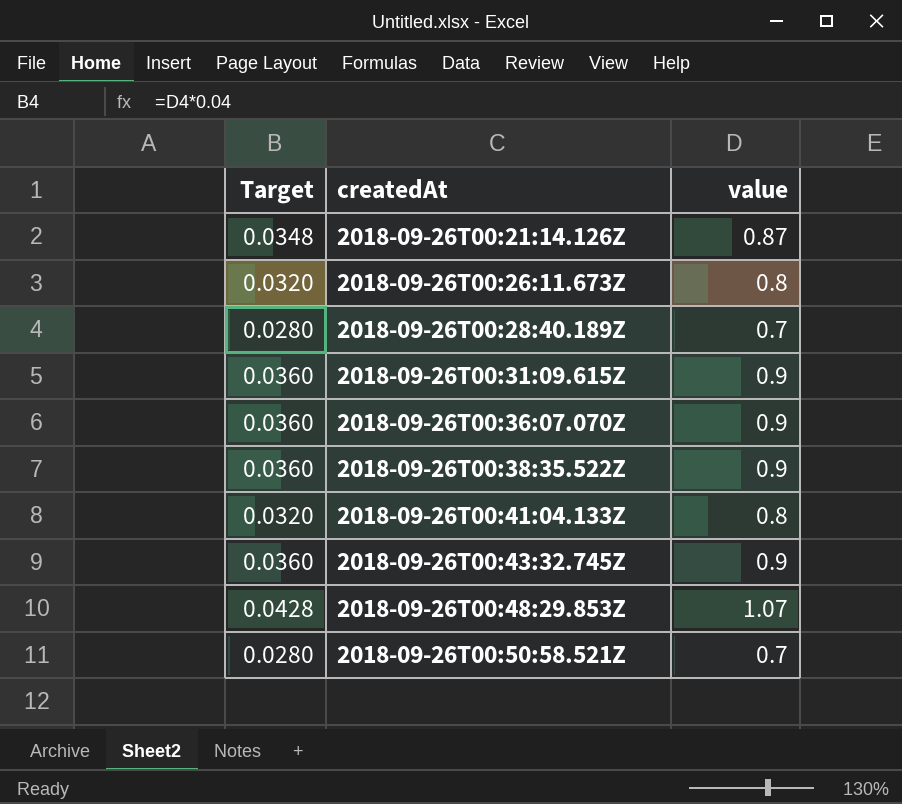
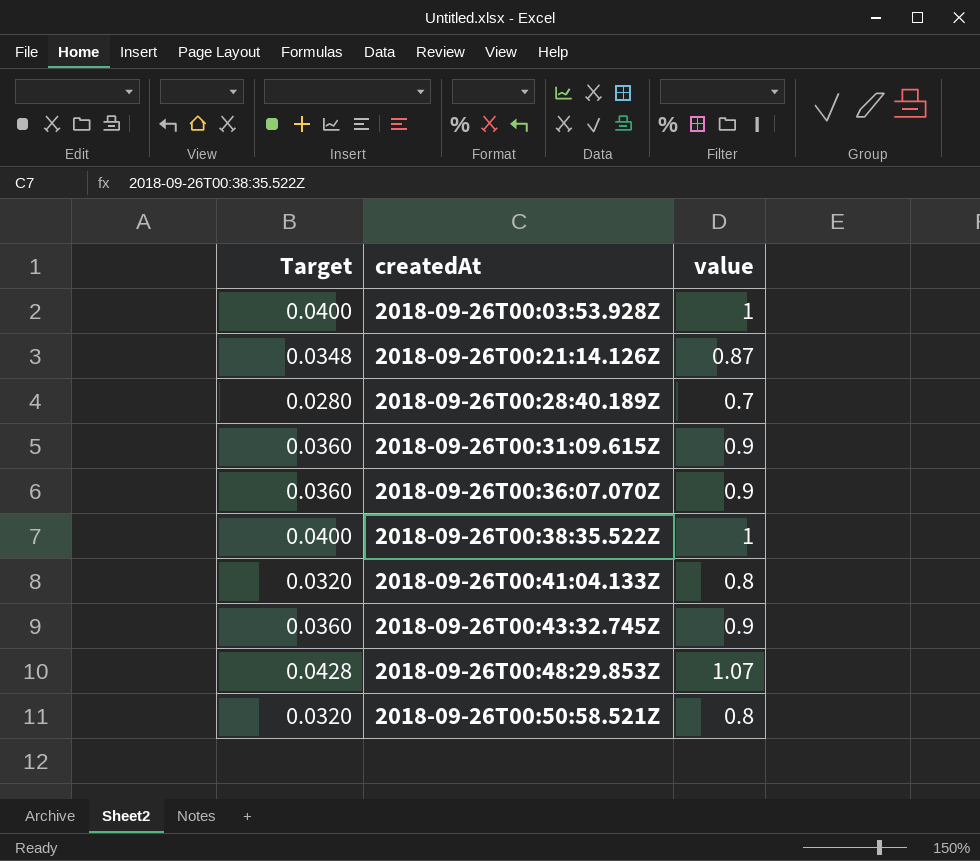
row 2018-09-26T00:26:11.673Z: 0.0320 | 0.8 -> none
row 2018-09-26T00:03:53.928Z: none -> 0.0400 | 1
2018-09-26T00:38:35.522Z | Target: 0.0360 -> 0.0400
2018-09-26T00:38:35.522Z | value: 0.9 -> 1
2018-09-26T00:50:58.521Z | Target: 0.0280 -> 0.0320
2018-09-26T00:50:58.521Z | value: 0.7 -> 0.8

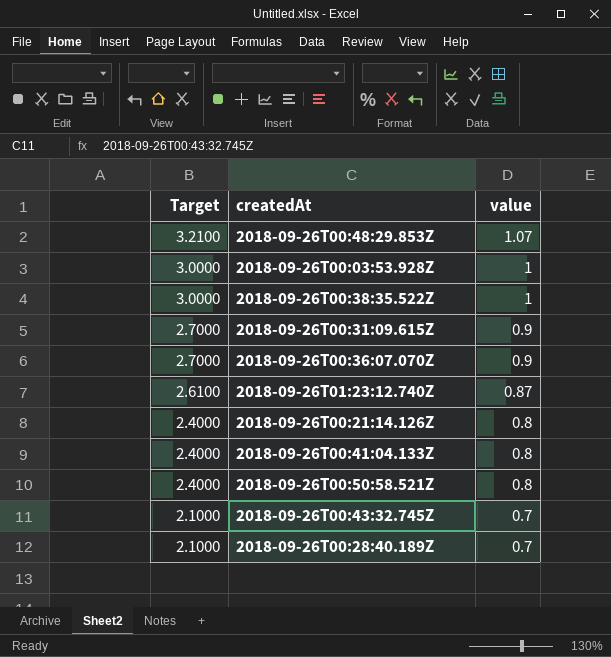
row order: createdAt ascending -> Target descending
column Target | formula: [value] * 0.04 -> [value] * 3
row 2018-09-26T01:23:12.740Z: none -> 2.6100 | 0.87
2018-09-26T00:21:14.126Z | value: 0.87 -> 0.8
2018-09-26T00:43:32.745Z | value: 0.9 -> 0.7

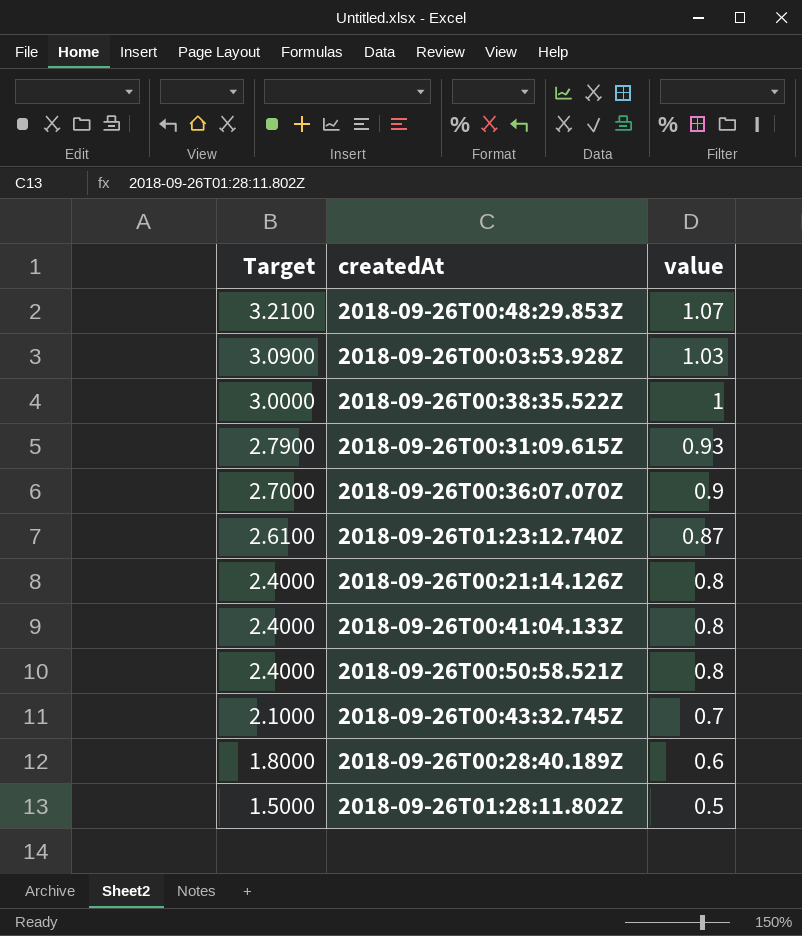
2018-09-26T00:03:53.928Z | Target: 3.0000 -> 3.0900
2018-09-26T00:03:53.928Z | value: 1 -> 1.03
2018-09-26T00:31:09.615Z | Target: 2.7000 -> 2.7900
2018-09-26T00:31:09.615Z | value: 0.9 -> 0.93
2018-09-26T00:28:40.189Z | Target: 2.1000 -> 1.8000
2018-09-26T00:28:40.189Z | value: 0.7 -> 0.6
row 2018-09-26T01:28:11.802Z: none -> 1.5000 | 0.5

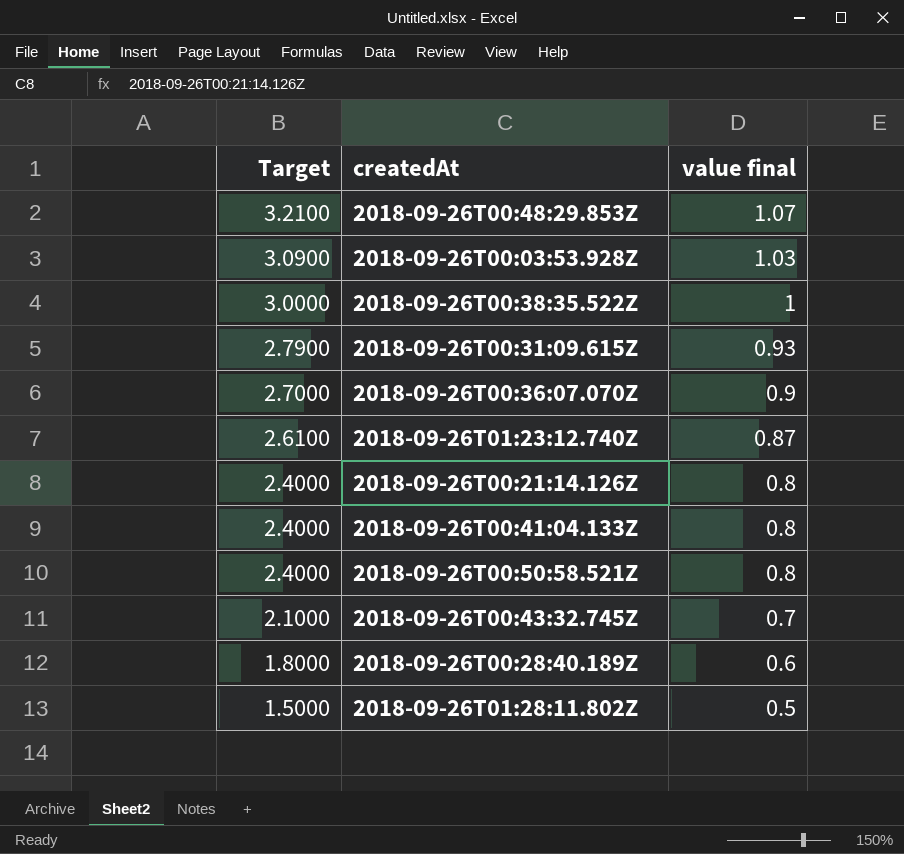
column name: value -> value final

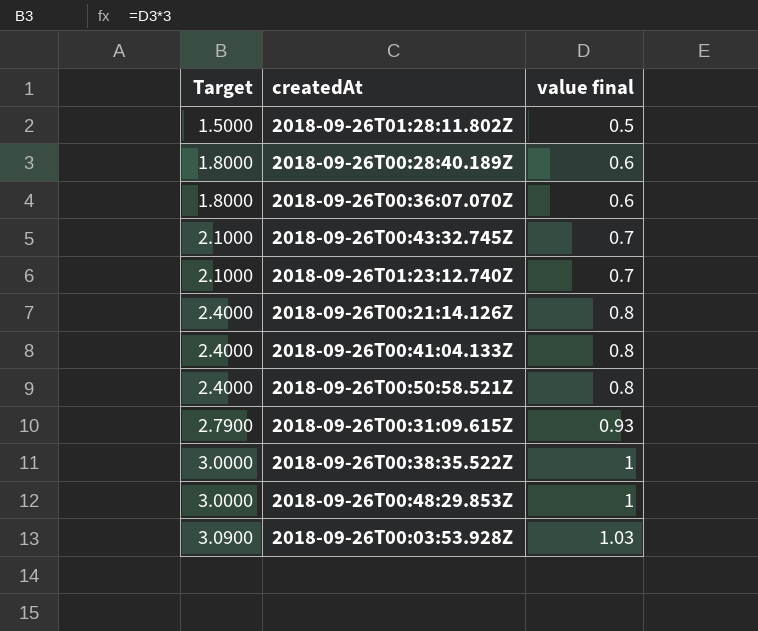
row order: Target descending -> Target ascending
2018-09-26T00:36:07.070Z | Target: 2.7000 -> 1.8000
2018-09-26T00:36:07.070Z | value final: 0.9 -> 0.6
2018-09-26T01:23:12.740Z | Target: 2.6100 -> 2.1000
2018-09-26T01:23:12.740Z | value final: 0.87 -> 0.7
2018-09-26T00:48:29.853Z | Target: 3.2100 -> 3.0000
2018-09-26T00:48:29.853Z | value final: 1.07 -> 1

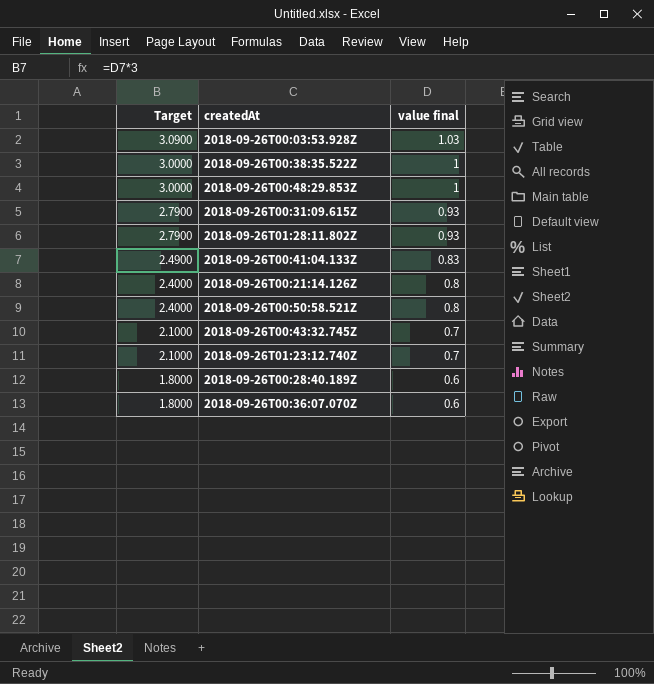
row order: Target ascending -> Target descending
2018-09-26T01:28:11.802Z | Target: 1.5000 -> 2.7900
2018-09-26T01:28:11.802Z | value final: 0.5 -> 0.93
2018-09-26T00:41:04.133Z | Target: 2.4000 -> 2.4900
2018-09-26T00:41:04.133Z | value final: 0.8 -> 0.83

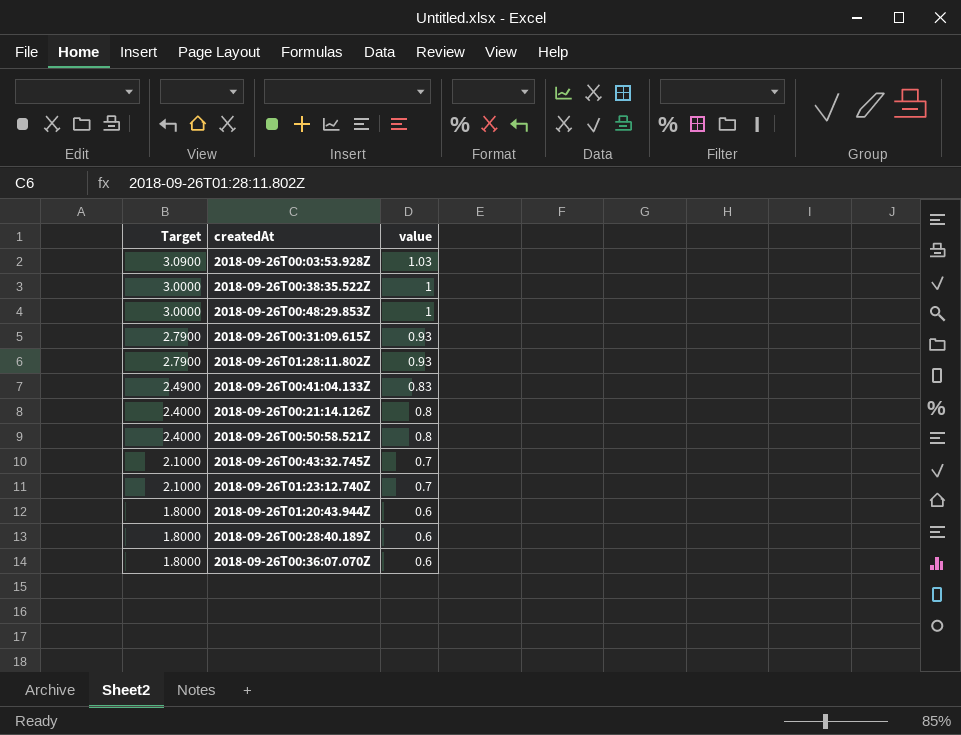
column name: value final -> value
row 2018-09-26T01:20:43.944Z: none -> 1.8000 | 0.6

